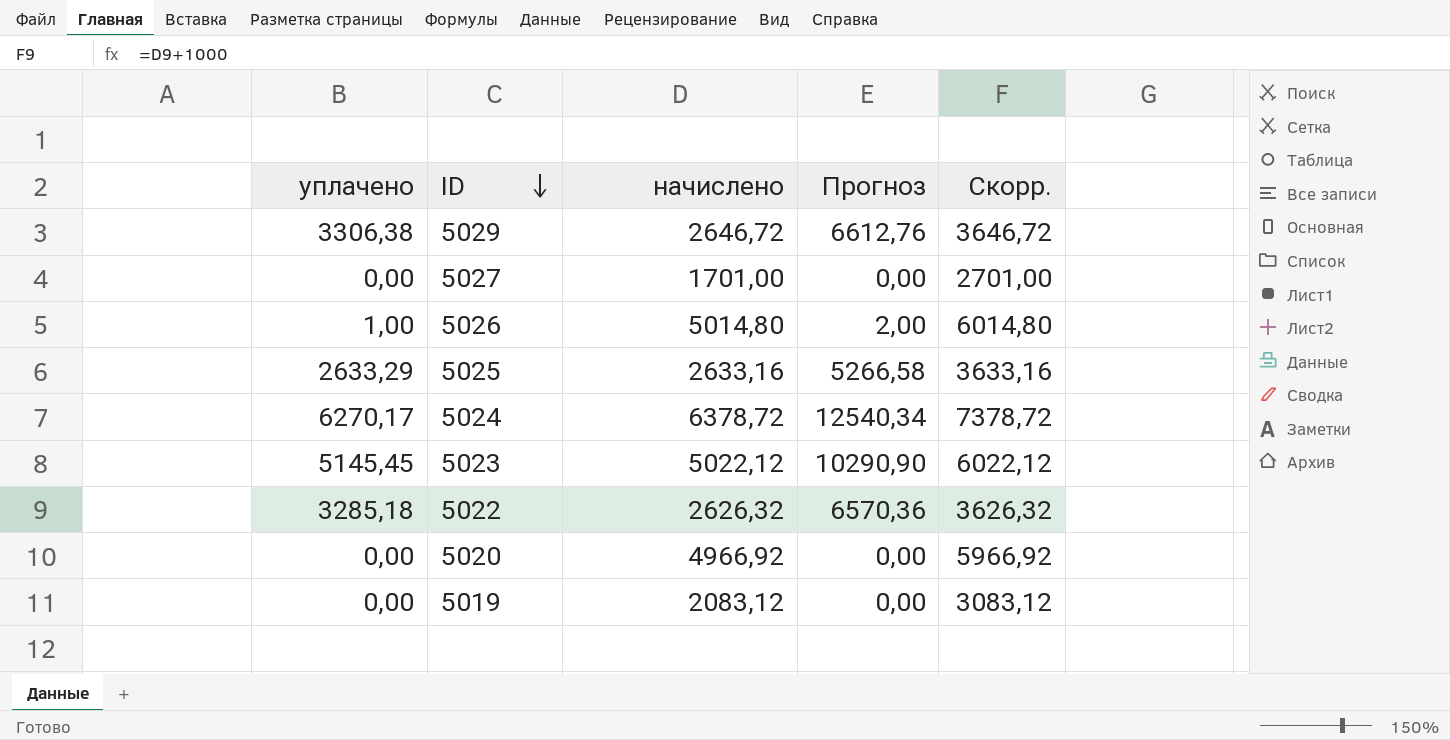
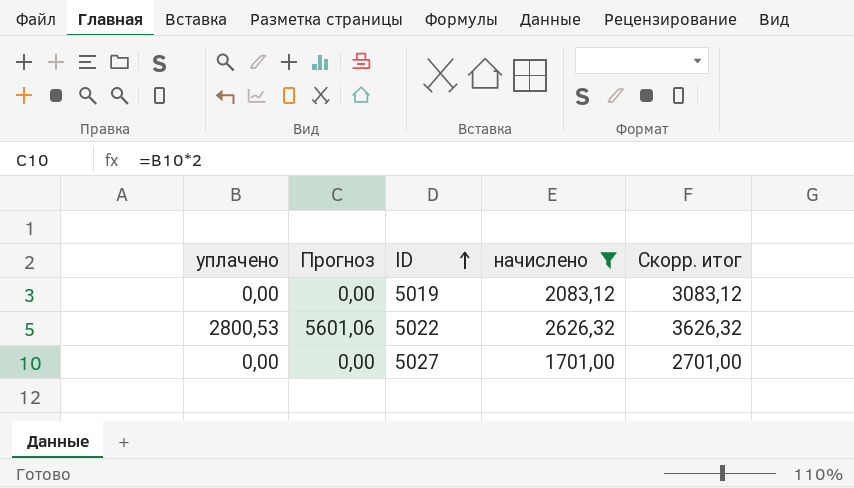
filter: none -> начислено <= 2626,32
row order: ID descending -> ID ascending
column Прогноз | position: 4 -> 2
column name: Скорр. -> Скорр. итог
5022 | уплачено: 3285,18 -> 2800,53
5022 | Прогноз: 6570,36 -> 5601,06

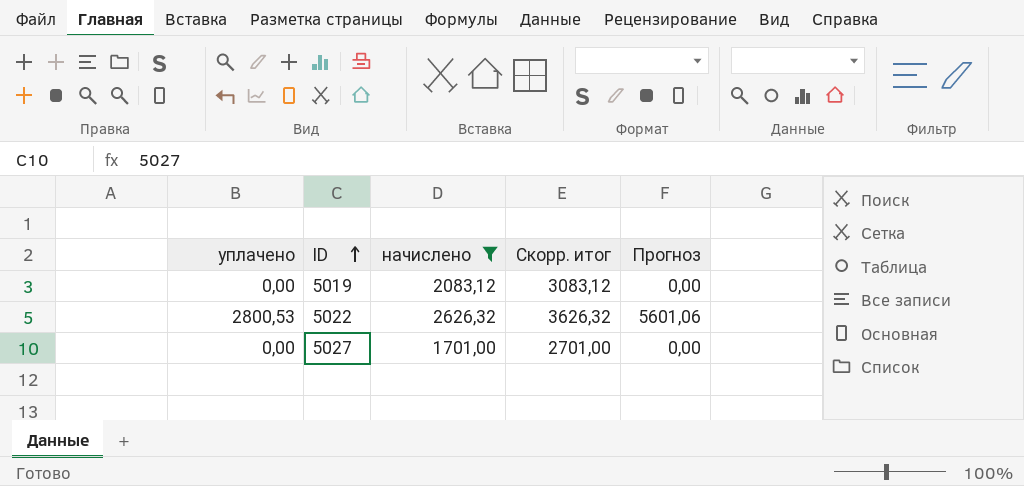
column Прогноз | position: 2 -> 5

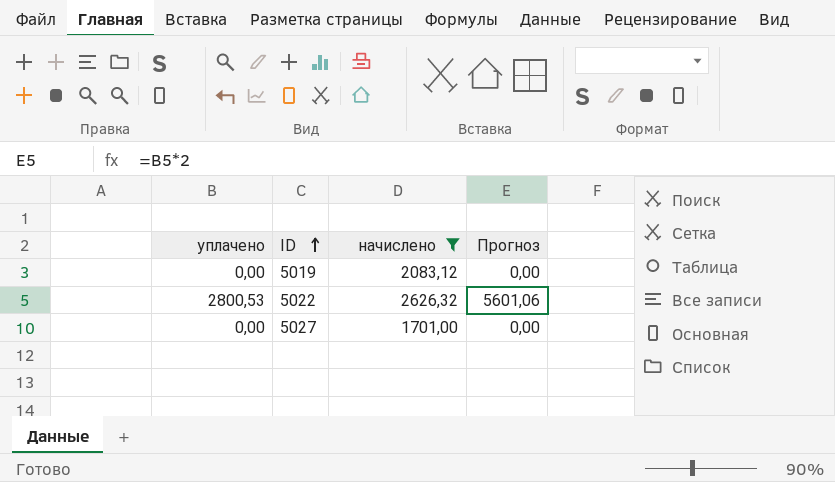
column Скорр. итог | formula: [начислено] + 1000 -> none

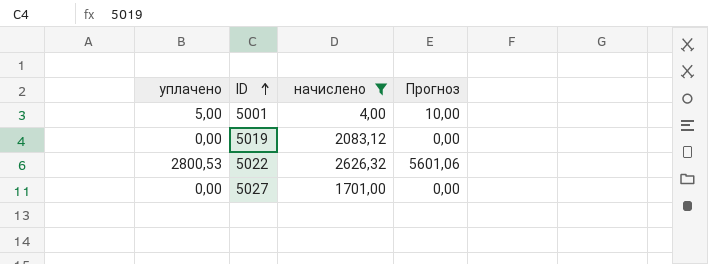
row 5001: none -> 5,00 | 4,00 | 10,00

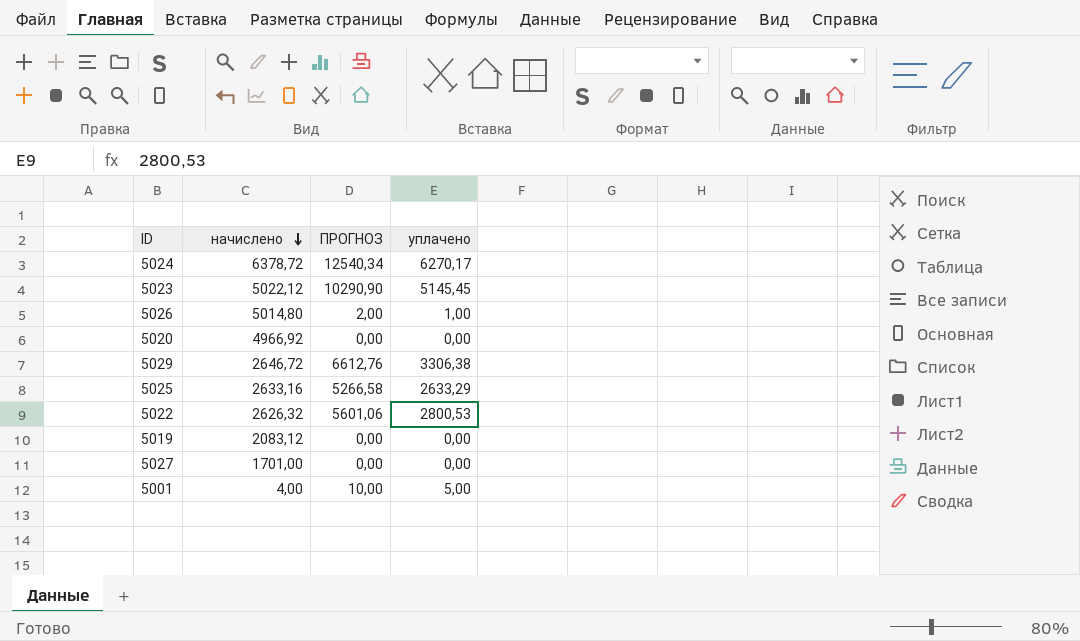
filter: начислено <= 2626,32 -> none
row order: ID ascending -> начислено descending
column name: Прогноз -> ПРОГНОЗ
column уплачено | position: 1 -> 4

